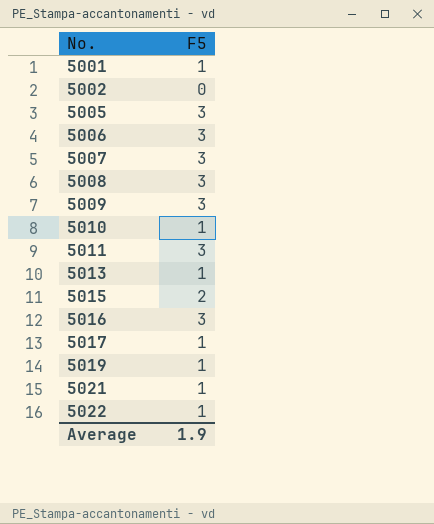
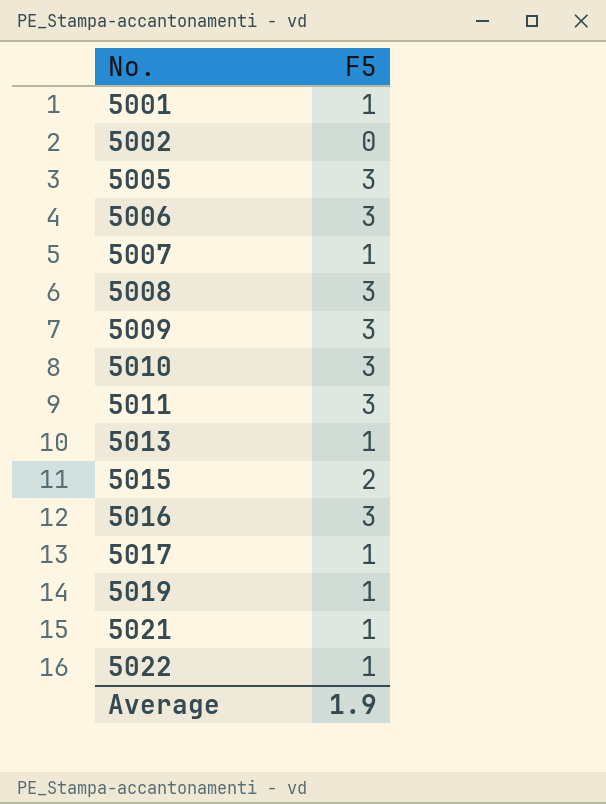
5007 | F5: 3 -> 1
5010 | F5: 1 -> 3

